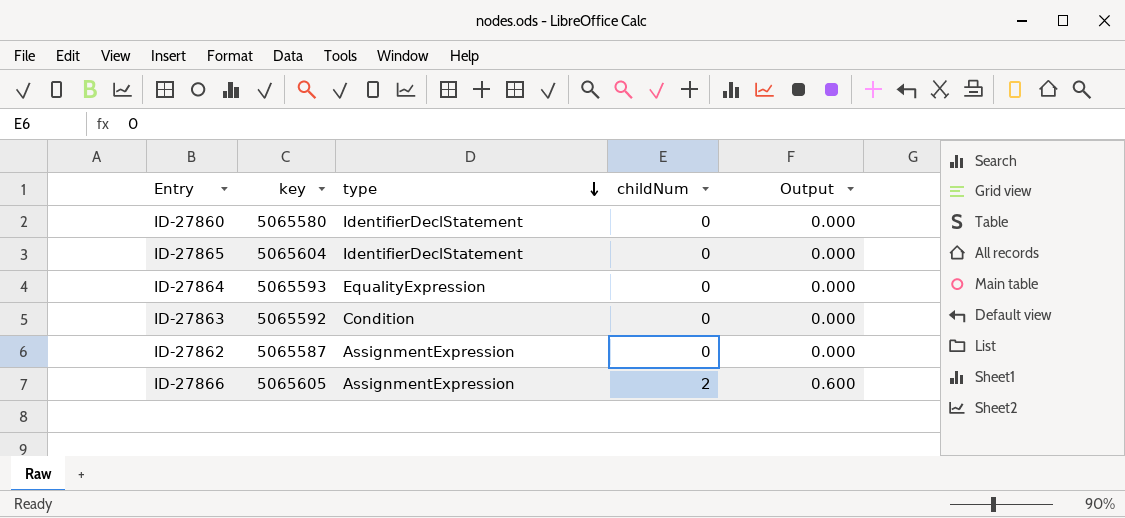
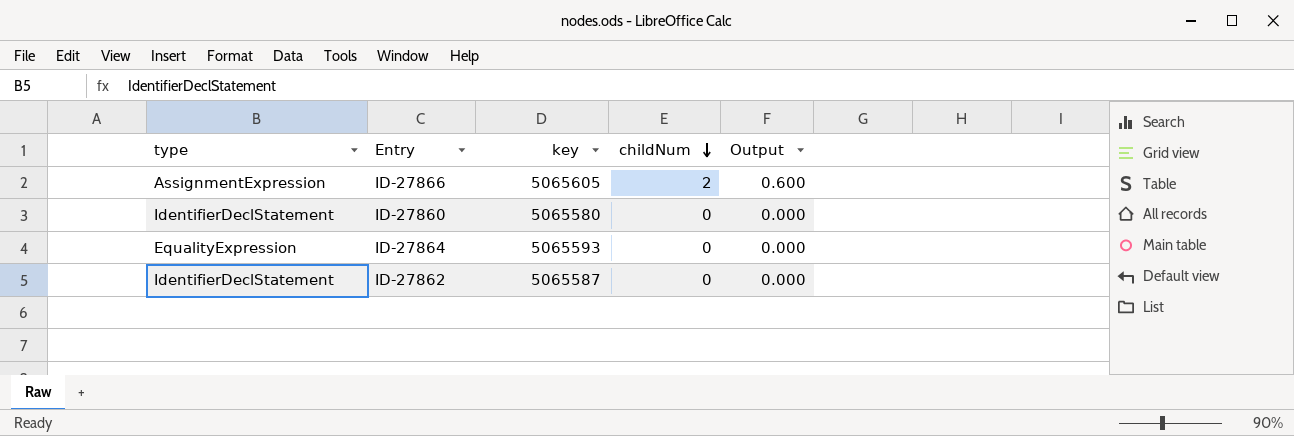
row order: type descending -> childNum descending
column type | position: 3 -> 1
row ID-27865: 5065604 | IdentifierDeclStatement | 0 | 0.000 -> none
row ID-27863: 5065592 | Condition | 0 | 0.000 -> none
ID-27862 | type: AssignmentExpression -> IdentifierDeclStatement

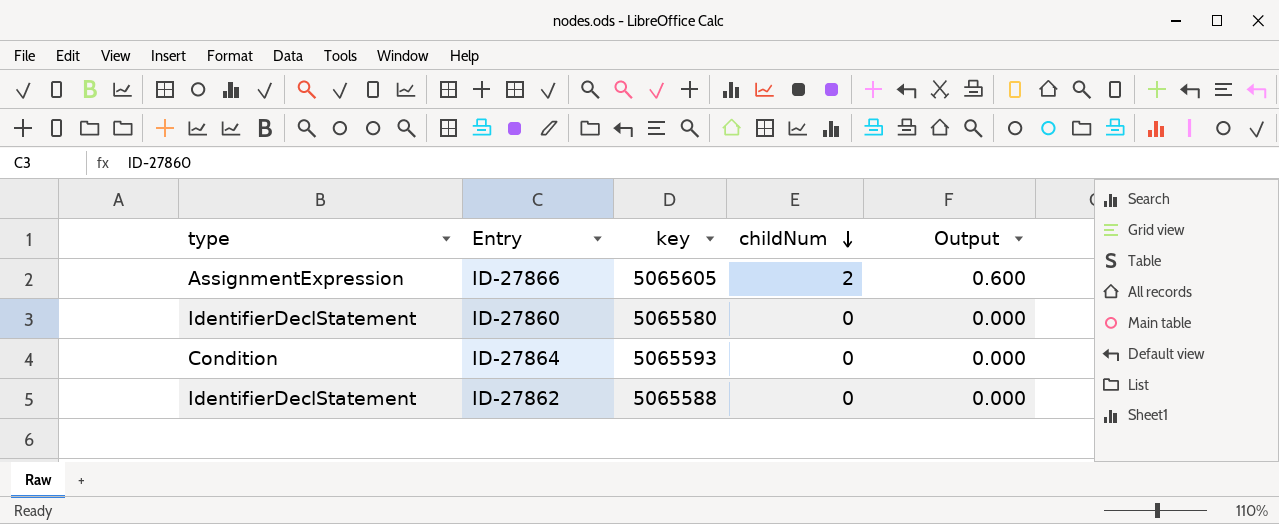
ID-27864 | type: EqualityExpression -> Condition
ID-27862 | key: 5065587 -> 5065588

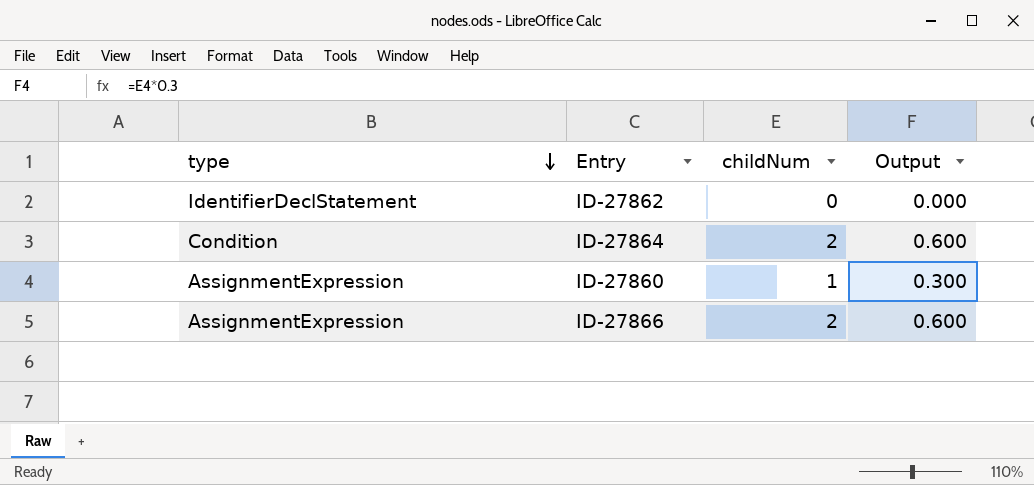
row order: childNum descending -> type descending
column key | position: 3 -> none
ID-27864 | childNum: 0 -> 2
ID-27864 | Output: 0.000 -> 0.600
ID-27860 | type: IdentifierDeclStatement -> AssignmentExpression
ID-27860 | childNum: 0 -> 1
ID-27860 | Output: 0.000 -> 0.300

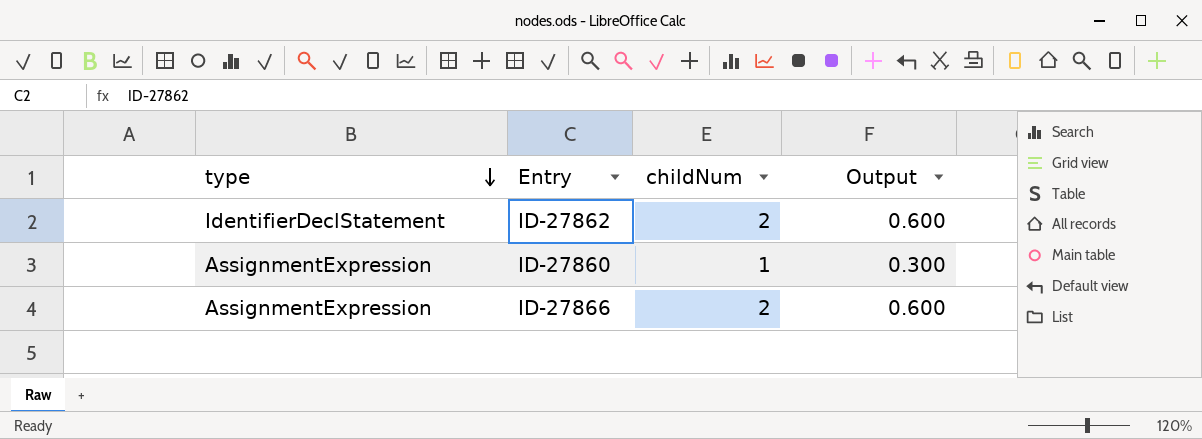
row ID-27864: Condition | 2 | 0.600 -> none
ID-27862 | childNum: 0 -> 2
ID-27862 | Output: 0.000 -> 0.600

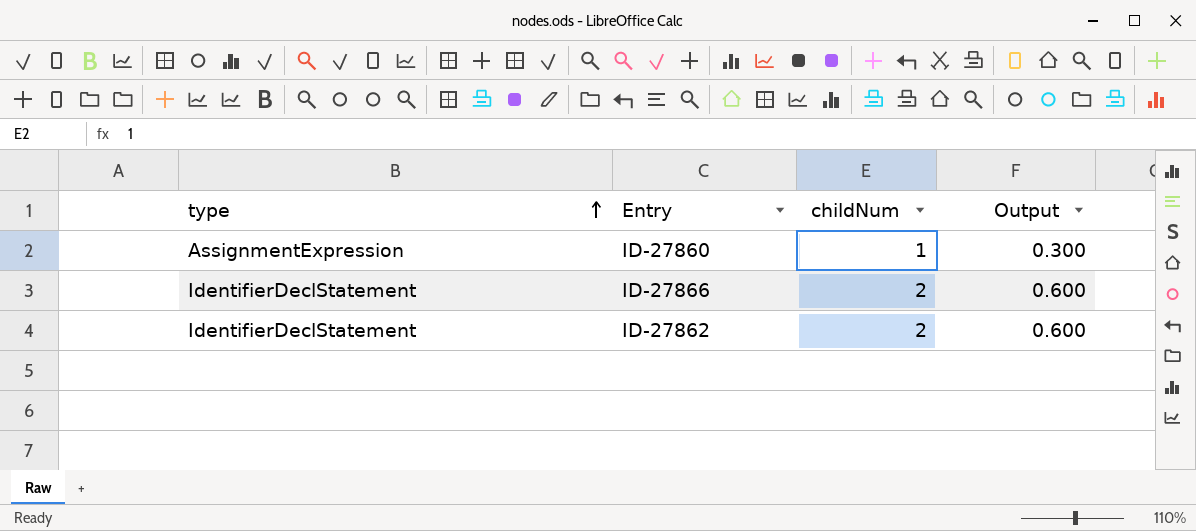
row order: type descending -> type ascending
ID-27866 | type: AssignmentExpression -> IdentifierDeclStatement

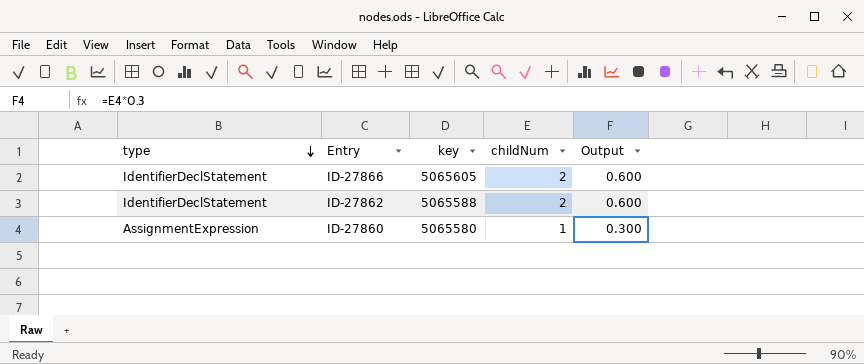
row order: type ascending -> type descending
column key | position: none -> 3

